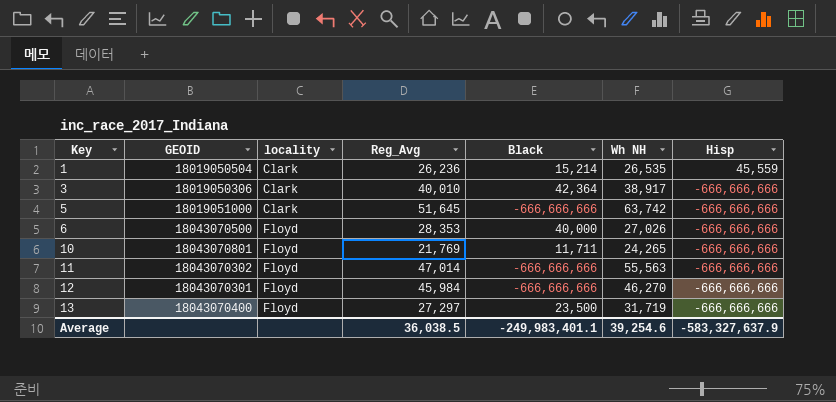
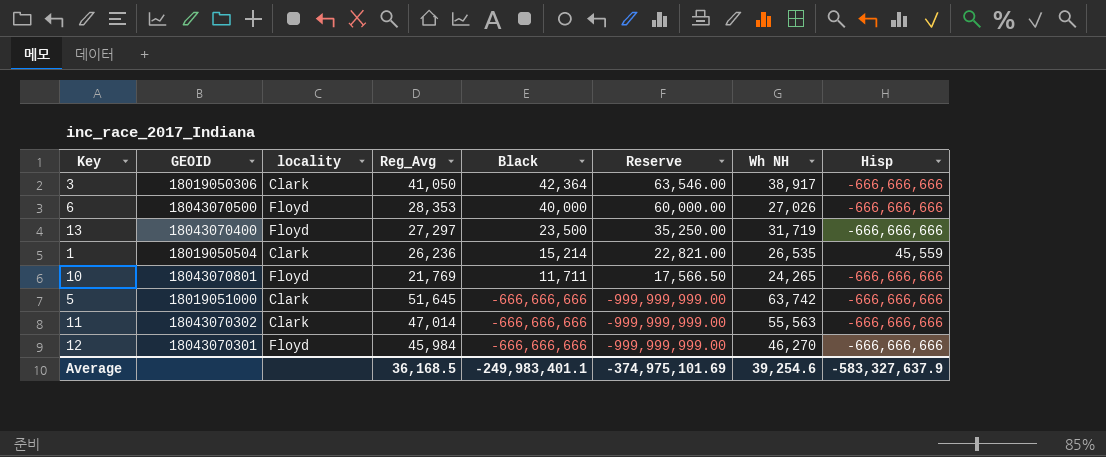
row order: Key ascending -> Black descending
column Reserve | formula: none -> [Black] * 1.5
3 | Reg_Avg: 40,010 -> 41,050
11 | locality: Floyd -> Clark
Average | Reg_Avg: 36,038.5 -> 36,168.5

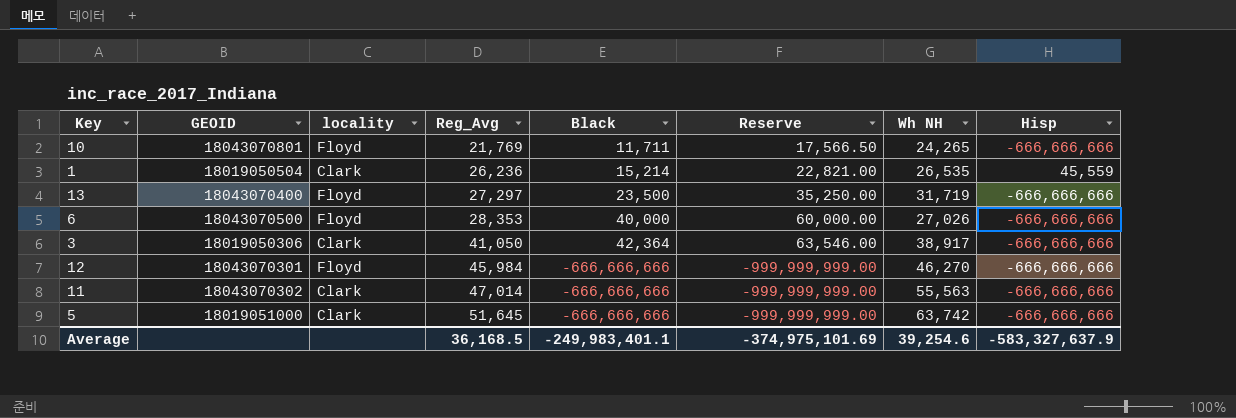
row order: Black descending -> Reg_Avg ascending

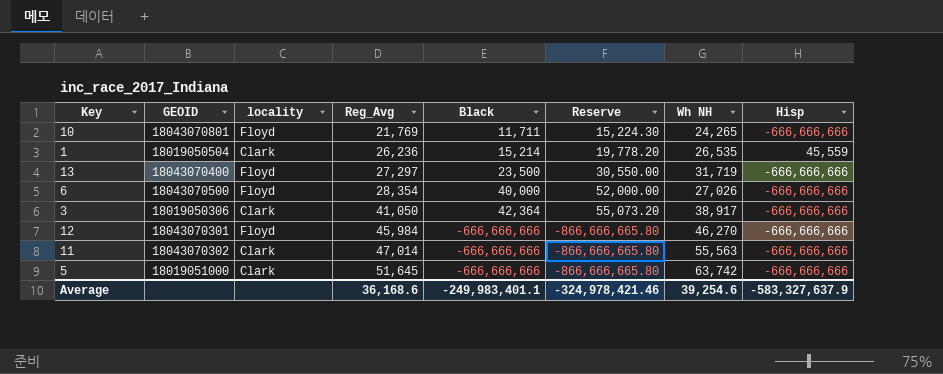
column Reserve | formula: [Black] * 1.5 -> [Black] * 1.3
6 | Reg_Avg: 28,353 -> 28,354
Average | Reg_Avg: 36,168.5 -> 36,168.6
Average | Reserve: -374,975,101.69 -> -324,978,421.46

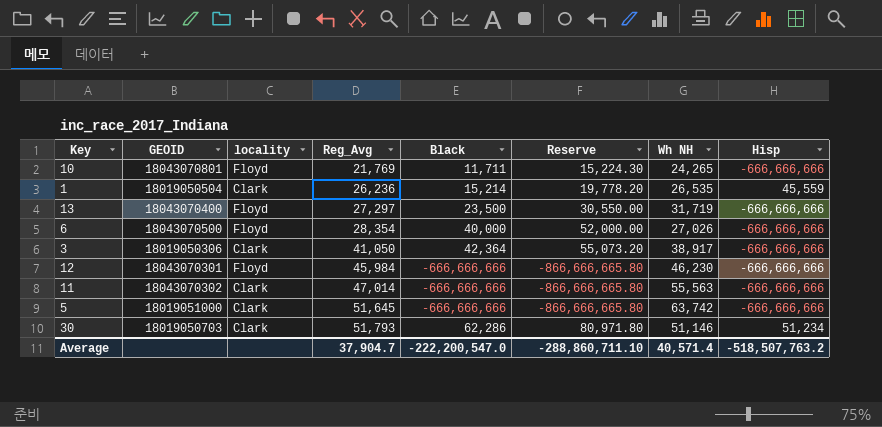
12 | Wh NH: 46,270 -> 46,230
row 30: none -> 18019050703 | Clark | 51,793 | 62,286 | 80,971.80 | 51,146 | 51,234
Average | Reg_Avg: 36,168.6 -> 37,904.7
Average | Black: -249,983,401.1 -> -222,200,547.0
Average | Reserve: -324,978,421.46 -> -288,860,711.10
Average | Wh NH: 39,254.6 -> 40,571.4
Average | Hisp: -583,327,637.9 -> -518,507,763.2

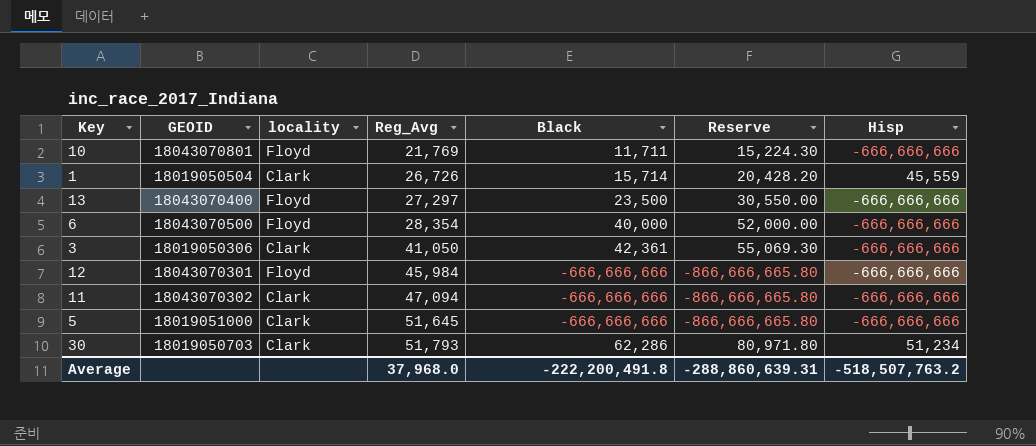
column Wh NH | position: 7 -> none
1 | Reg_Avg: 26,236 -> 26,726
1 | Black: 15,214 -> 15,714
1 | Reserve: 19,778.20 -> 20,428.20
3 | Black: 42,364 -> 42,361
3 | Reserve: 55,073.20 -> 55,069.30
11 | Reg_Avg: 47,014 -> 47,094
Average | Reg_Avg: 37,904.7 -> 37,968.0
Average | Black: -222,200,547.0 -> -222,200,491.8
Average | Reserve: -288,860,711.10 -> -288,860,639.31

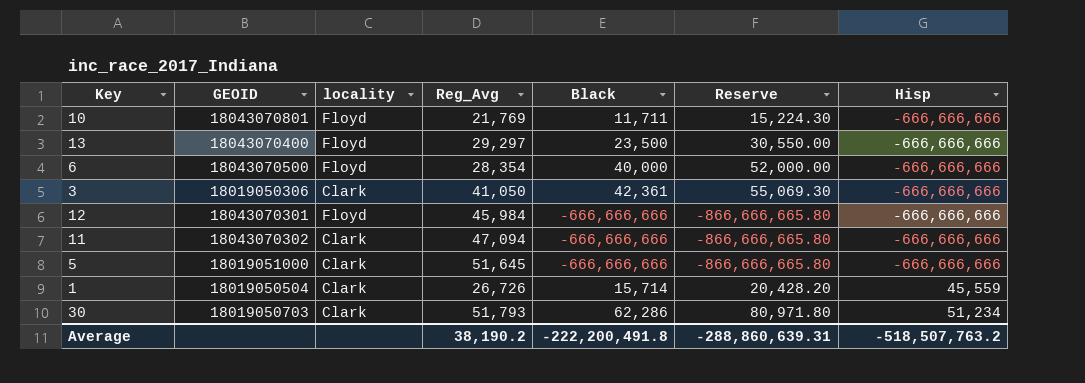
row order: Reg_Avg ascending -> Hisp ascending
13 | Reg_Avg: 27,297 -> 29,297
Average | Reg_Avg: 37,968.0 -> 38,190.2

